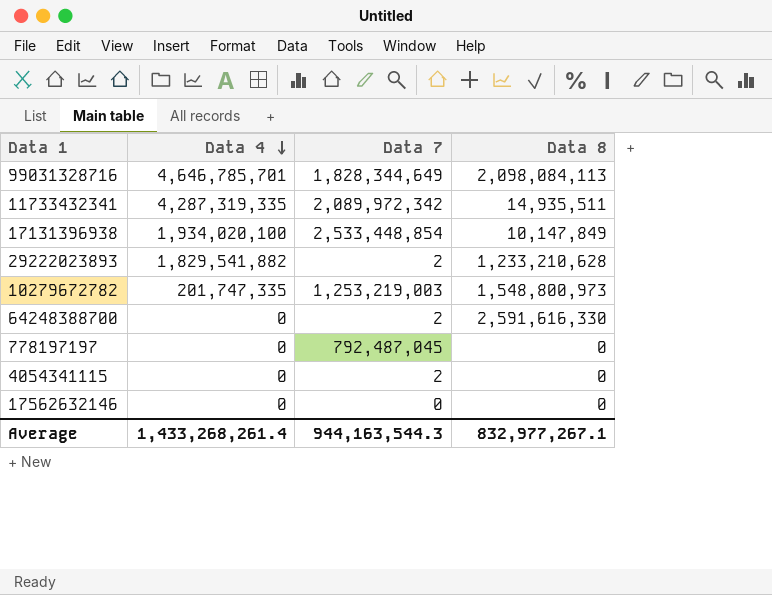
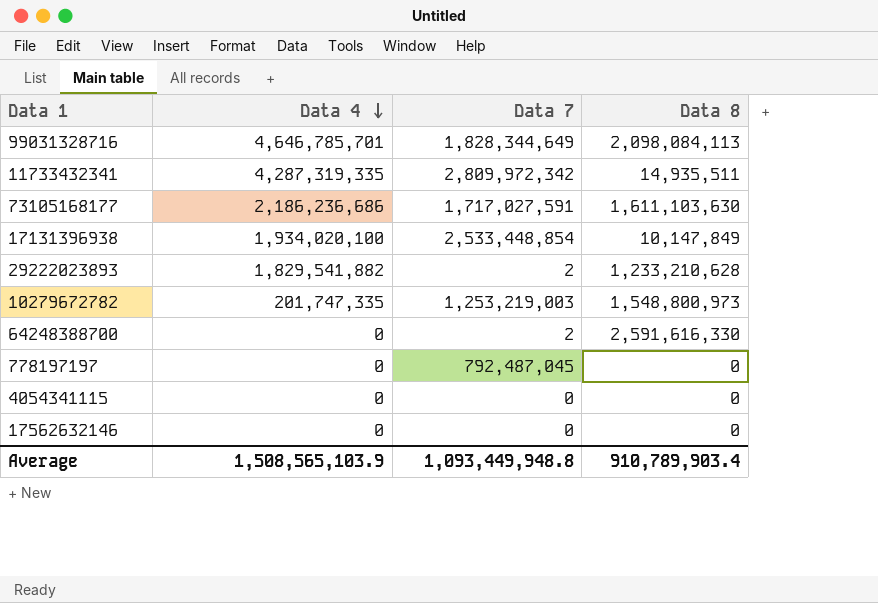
11733432341 | Data 7: 2,089,972,342 -> 2,809,972,342
row 73105168177: none -> 2,186,236,686 | 1,717,027,591 | 1,611,103,630
4054341115 | Data 7: 2 -> 0
Average | Data 4: 1,433,268,261.4 -> 1,508,565,103.9
Average | Data 7: 944,163,544.3 -> 1,093,449,948.8
Average | Data 8: 832,977,267.1 -> 910,789,903.4

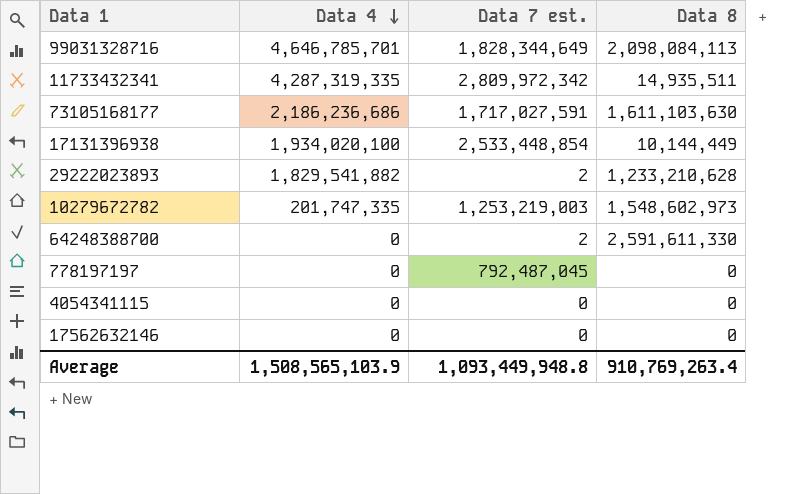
column name: Data 7 -> Data 7 est.
17131396938 | Data 8: 10,147,849 -> 10,144,449
10279672782 | Data 8: 1,548,800,973 -> 1,548,602,973
64248388700 | Data 8: 2,591,616,330 -> 2,591,611,330
Average | Data 8: 910,789,903.4 -> 910,769,263.4

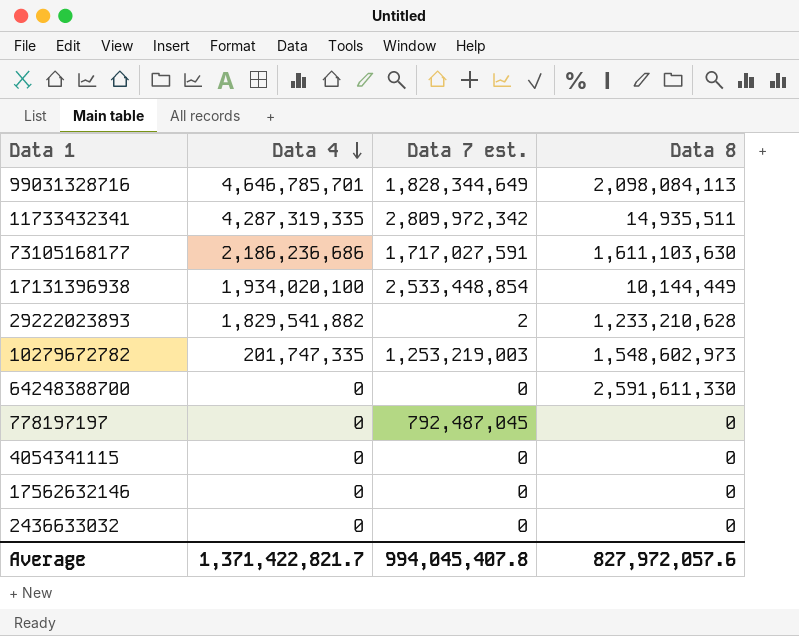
64248388700 | Data 7 est.: 2 -> 0
row 2436633032: none -> 0 | 0 | 0
Average | Data 4: 1,508,565,103.9 -> 1,371,422,821.7
Average | Data 7 est.: 1,093,449,948.8 -> 994,045,407.8
Average | Data 8: 910,769,263.4 -> 827,972,057.6

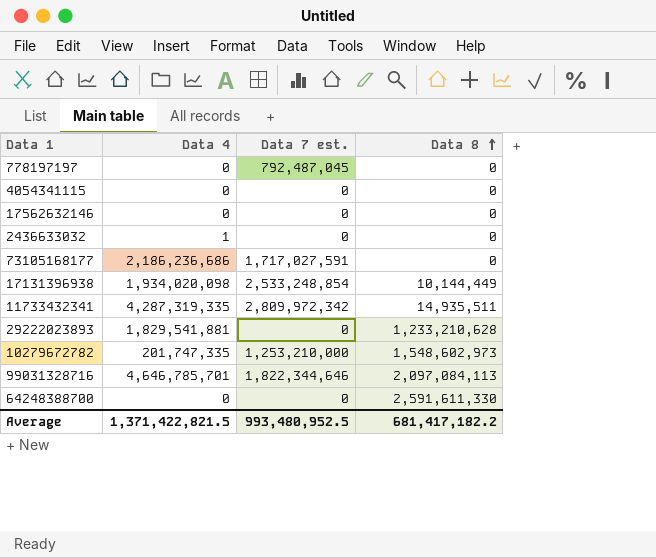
row order: Data 4 descending -> Data 8 ascending
2436633032 | Data 4: 0 -> 1
73105168177 | Data 8: 1,611,103,630 -> 0
17131396938 | Data 4: 1,934,020,100 -> 1,934,020,098
17131396938 | Data 7 est.: 2,533,448,854 -> 2,533,248,854
29222023893 | Data 4: 1,829,541,882 -> 1,829,541,881
29222023893 | Data 7 est.: 2 -> 0
10279672782 | Data 7 est.: 1,253,219,003 -> 1,253,210,000
99031328716 | Data 7 est.: 1,828,344,649 -> 1,822,344,646
99031328716 | Data 8: 2,098,084,113 -> 2,097,084,113
Average | Data 4: 1,371,422,821.7 -> 1,371,422,821.5
Average | Data 7 est.: 994,045,407.8 -> 993,480,952.5
Average | Data 8: 827,972,057.6 -> 681,417,182.2

